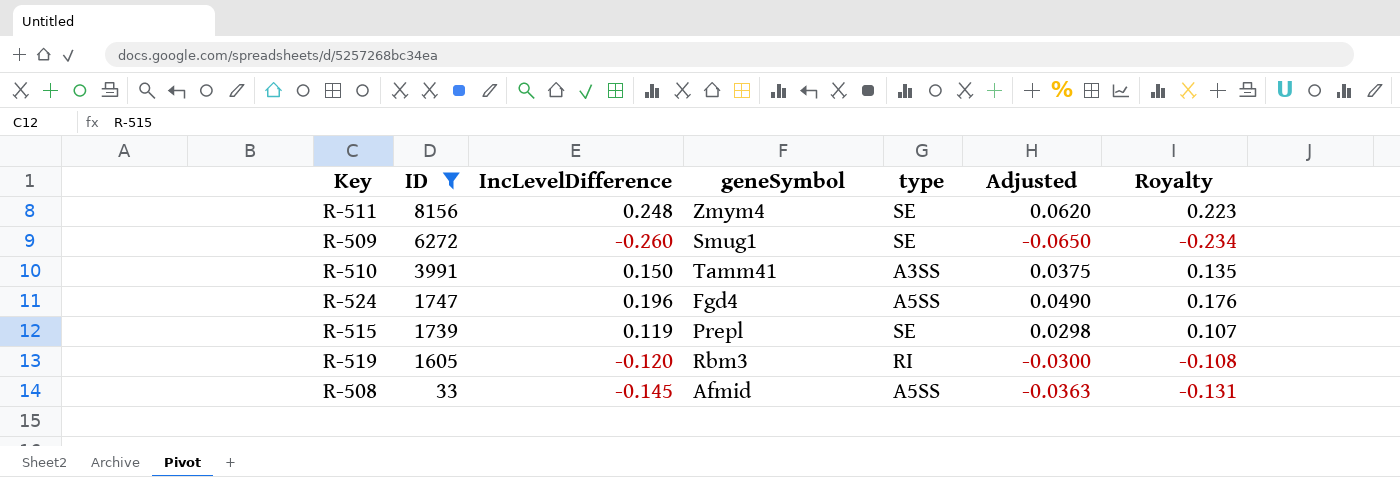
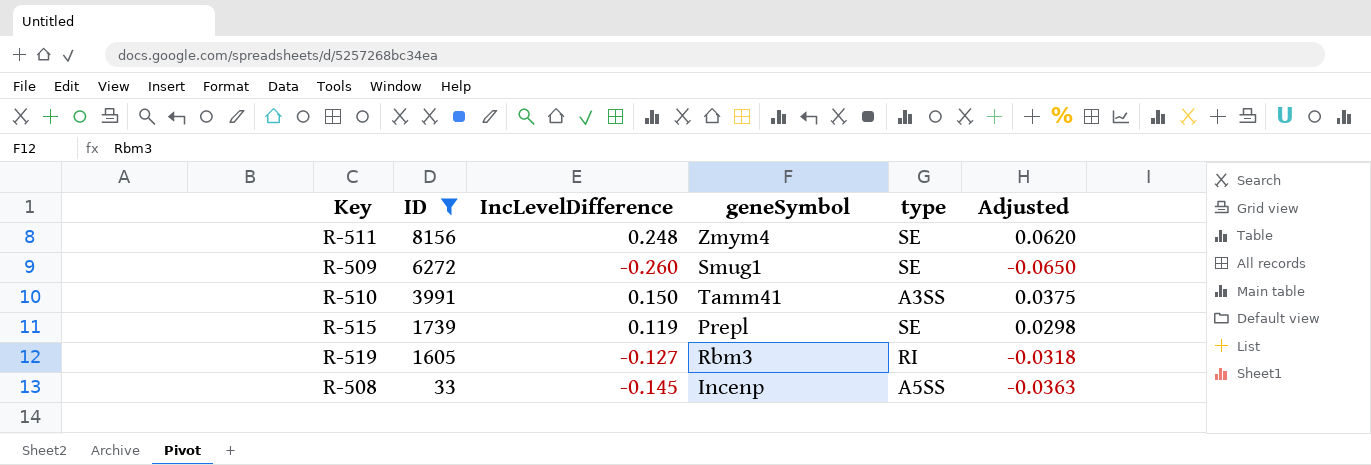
column Royalty | formula: [IncLevelDifference] * 0.9 -> none
row R-524: 1747 | 0.196 | Fgd4 | A5SS | 0.0490 | 0.176 -> none
R-519 | IncLevelDifference: -0.120 -> -0.127
R-519 | Adjusted: -0.0300 -> -0.0318
R-508 | geneSymbol: Afmid -> Incenp

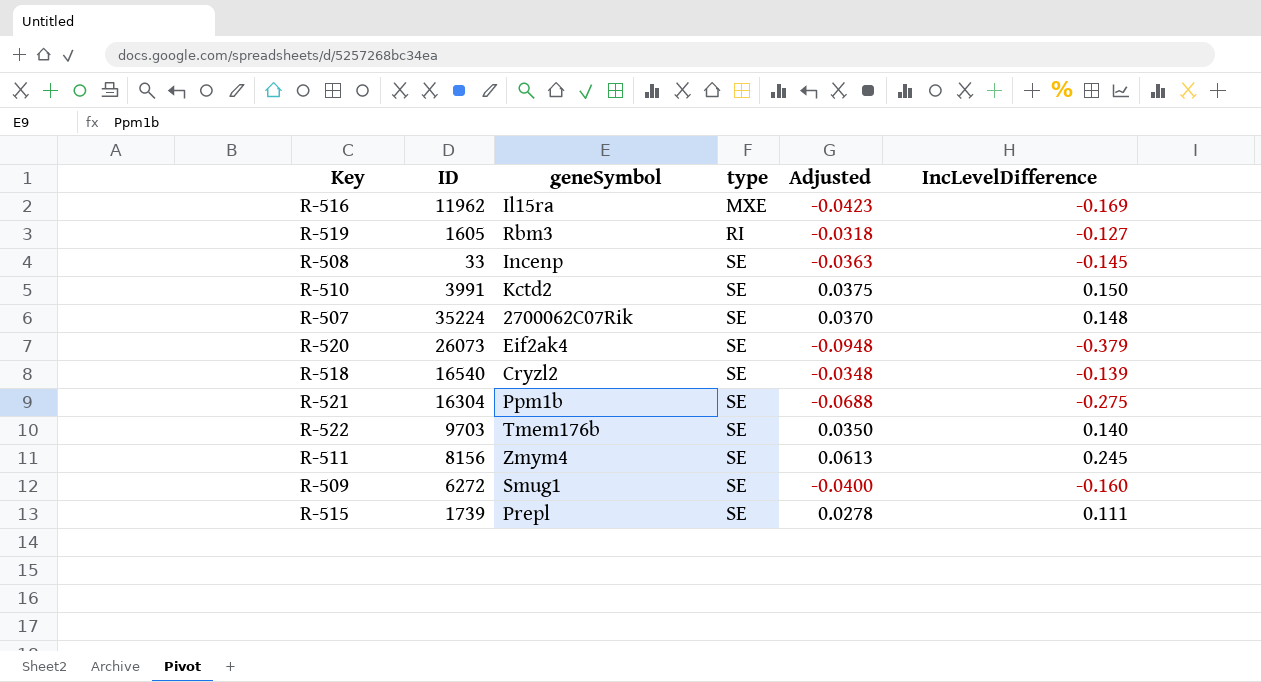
filter: ID <= 8156 -> none
row order: ID descending -> type ascending
column IncLevelDifference | position: 3 -> 6
R-508 | type: A5SS -> SE
R-510 | geneSymbol: Tamm41 -> Kctd2
R-510 | type: A3SS -> SE
R-511 | Adjusted: 0.0620 -> 0.0613
R-511 | IncLevelDifference: 0.248 -> 0.245
R-509 | Adjusted: -0.0650 -> -0.0400
R-509 | IncLevelDifference: -0.260 -> -0.160
R-515 | Adjusted: 0.0298 -> 0.0278
R-515 | IncLevelDifference: 0.119 -> 0.111

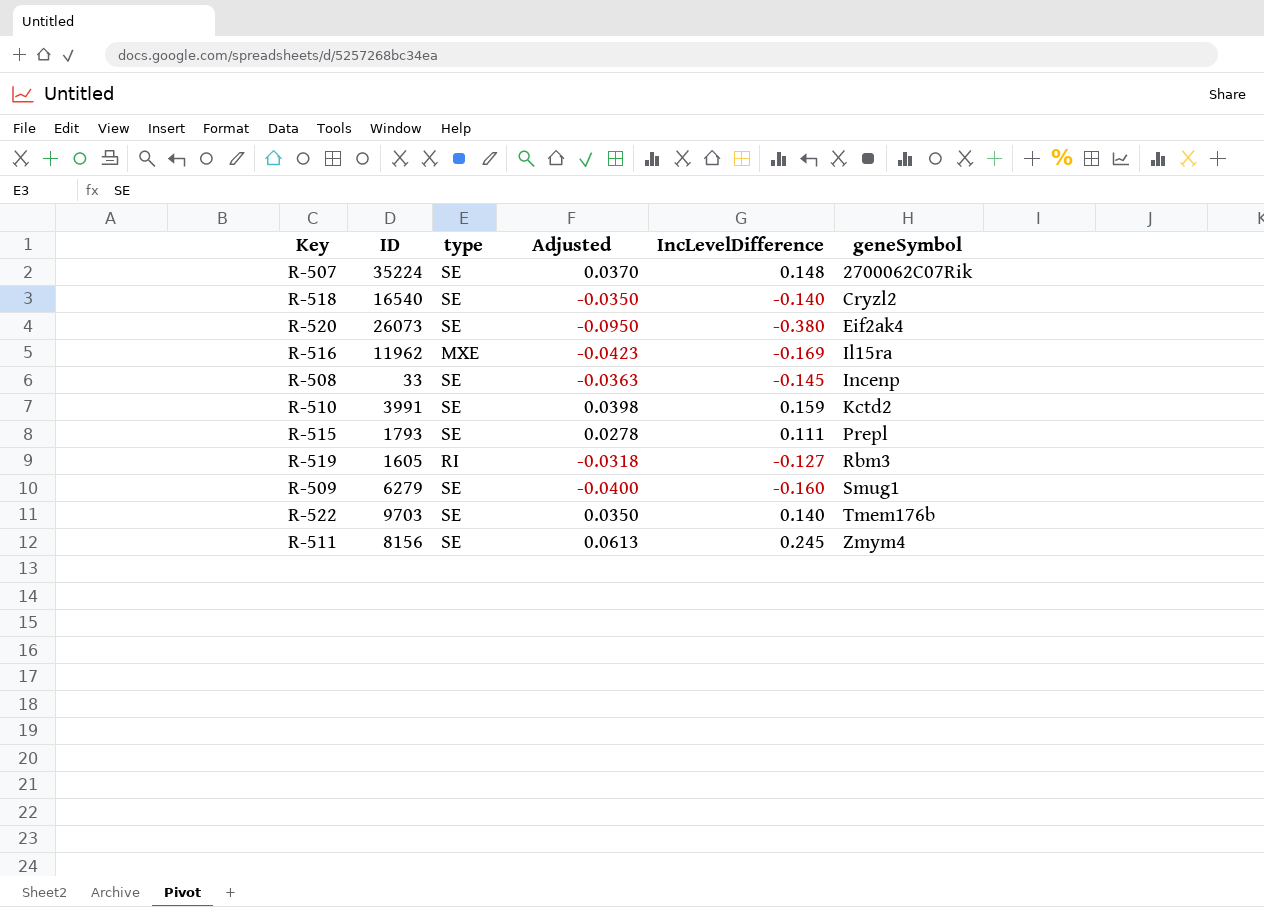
row order: type ascending -> geneSymbol ascending
column geneSymbol | position: 3 -> 6
row R-521: 16304 | Ppm1b | SE | -0.0688 | -0.275 -> none
R-518 | Adjusted: -0.0348 -> -0.0350
R-518 | IncLevelDifference: -0.139 -> -0.140
R-520 | Adjusted: -0.0948 -> -0.0950
R-520 | IncLevelDifference: -0.379 -> -0.380
R-510 | Adjusted: 0.0375 -> 0.0398
R-510 | IncLevelDifference: 0.150 -> 0.159
R-515 | ID: 1739 -> 1793
R-509 | ID: 6272 -> 6279

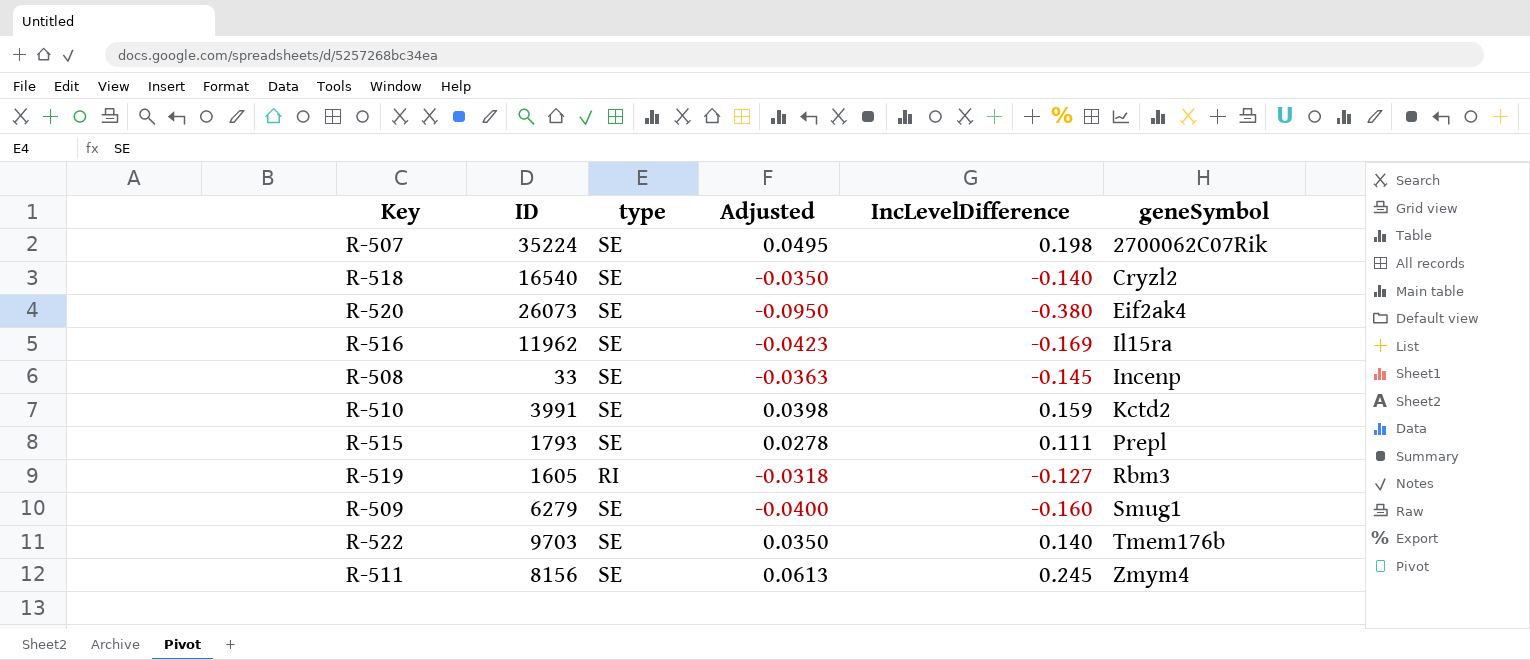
R-507 | Adjusted: 0.0370 -> 0.0495
R-507 | IncLevelDifference: 0.148 -> 0.198
R-516 | type: MXE -> SE

